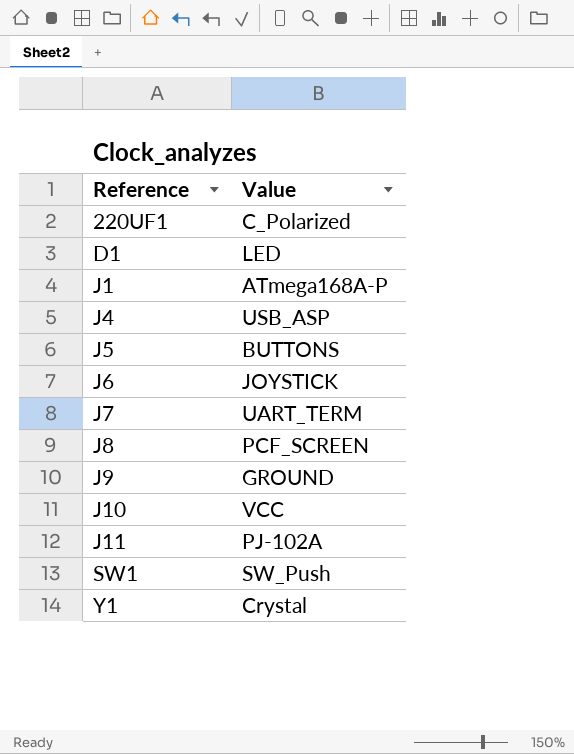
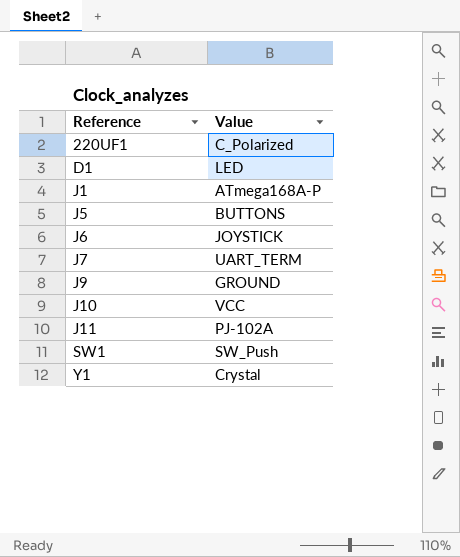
row J4: USB_ASP -> none
row J8: PCF_SCREEN -> none

